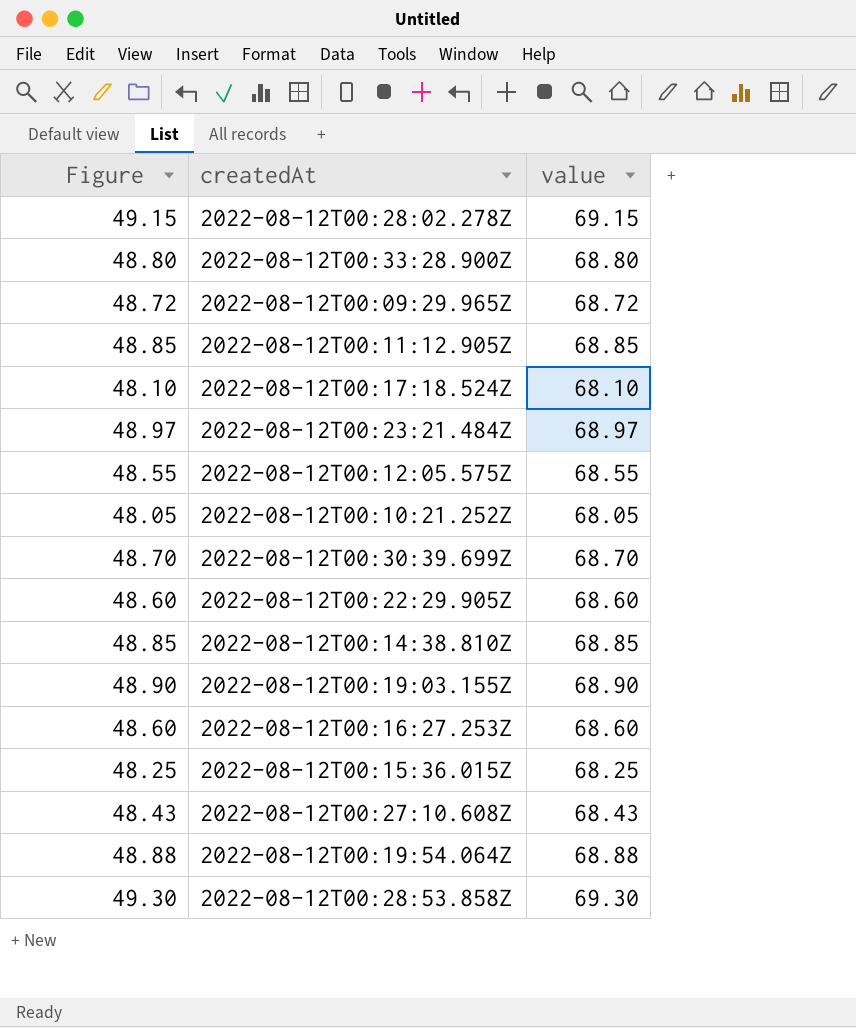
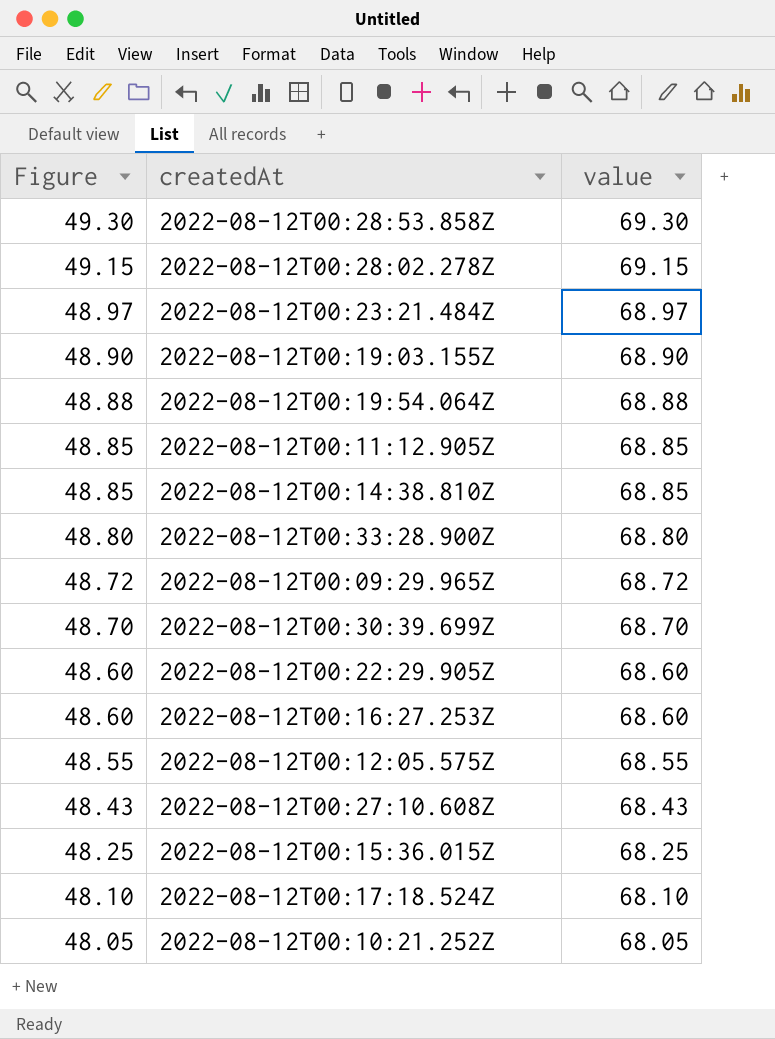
row order: none -> Figure descending

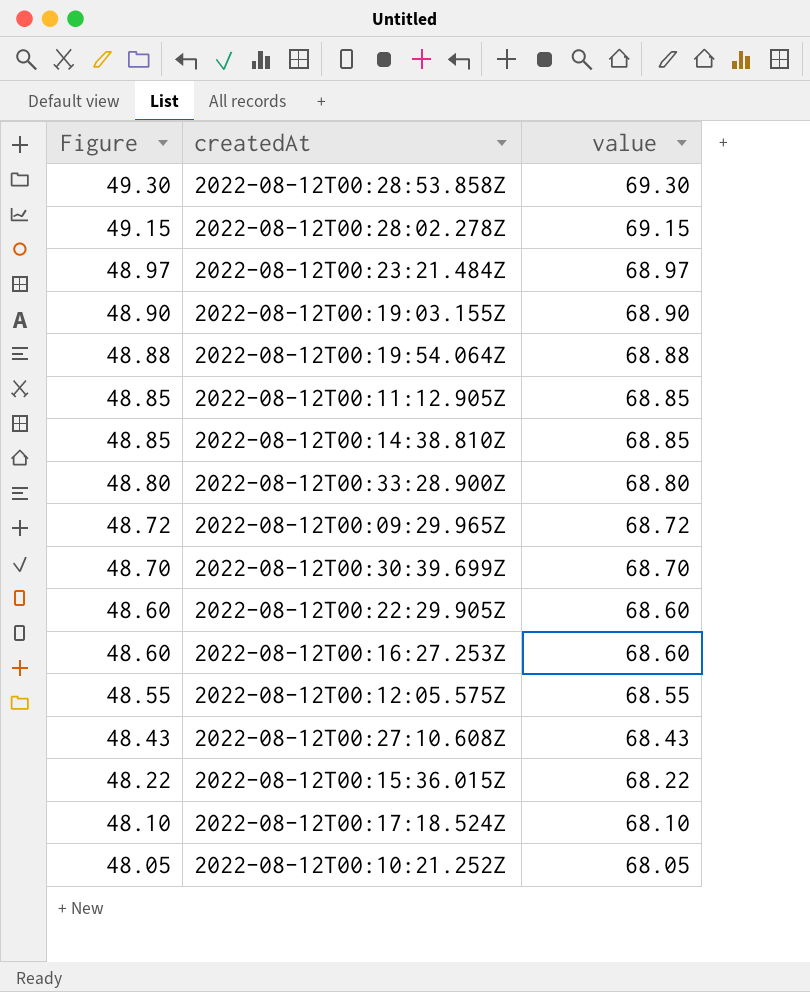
2022-08-12T00:15:36.015Z | Figure: 48.25 -> 48.22
2022-08-12T00:15:36.015Z | value: 68.25 -> 68.22

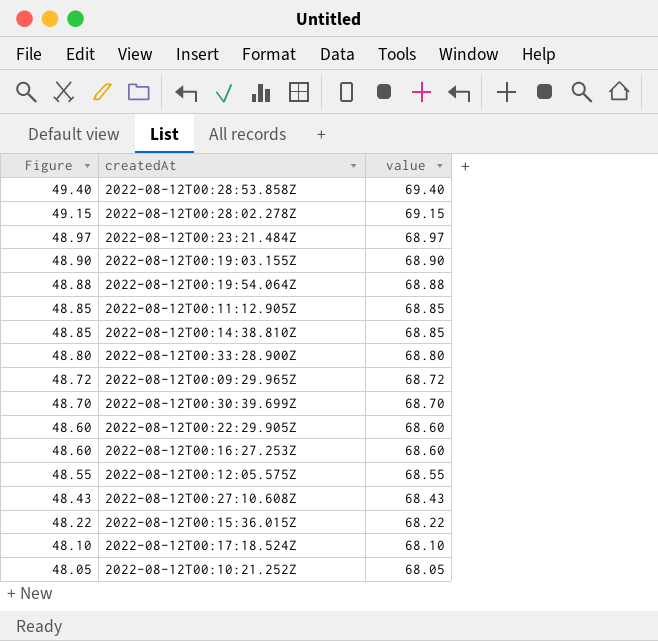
2022-08-12T00:28:53.858Z | Figure: 49.30 -> 49.40
2022-08-12T00:28:53.858Z | value: 69.30 -> 69.40

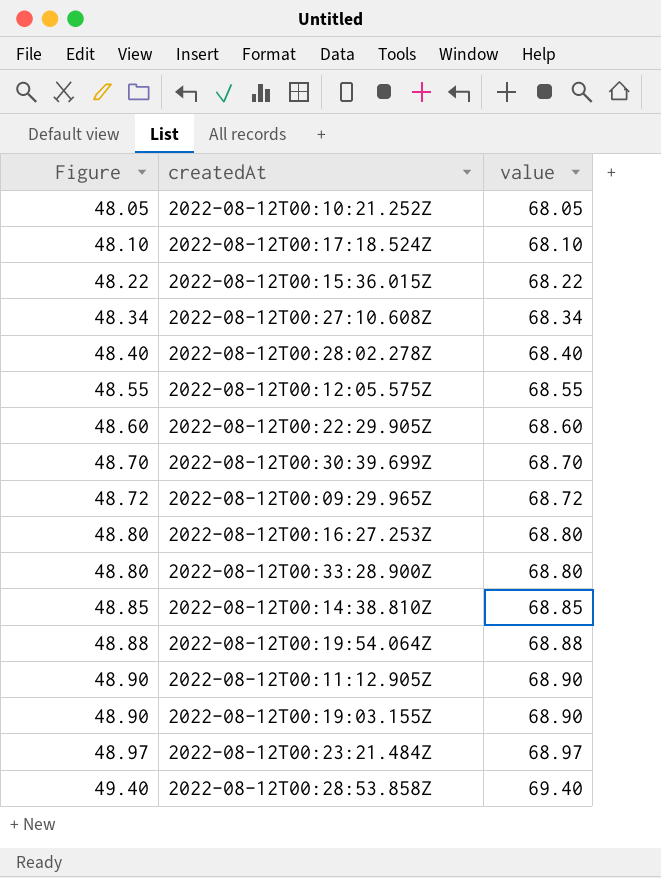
row order: Figure descending -> Figure ascending
2022-08-12T00:27:10.608Z | Figure: 48.43 -> 48.34
2022-08-12T00:27:10.608Z | value: 68.43 -> 68.34
2022-08-12T00:28:02.278Z | Figure: 49.15 -> 48.40
2022-08-12T00:28:02.278Z | value: 69.15 -> 68.40
2022-08-12T00:16:27.253Z | Figure: 48.60 -> 48.80
2022-08-12T00:16:27.253Z | value: 68.60 -> 68.80
2022-08-12T00:11:12.905Z | Figure: 48.85 -> 48.90
2022-08-12T00:11:12.905Z | value: 68.85 -> 68.90

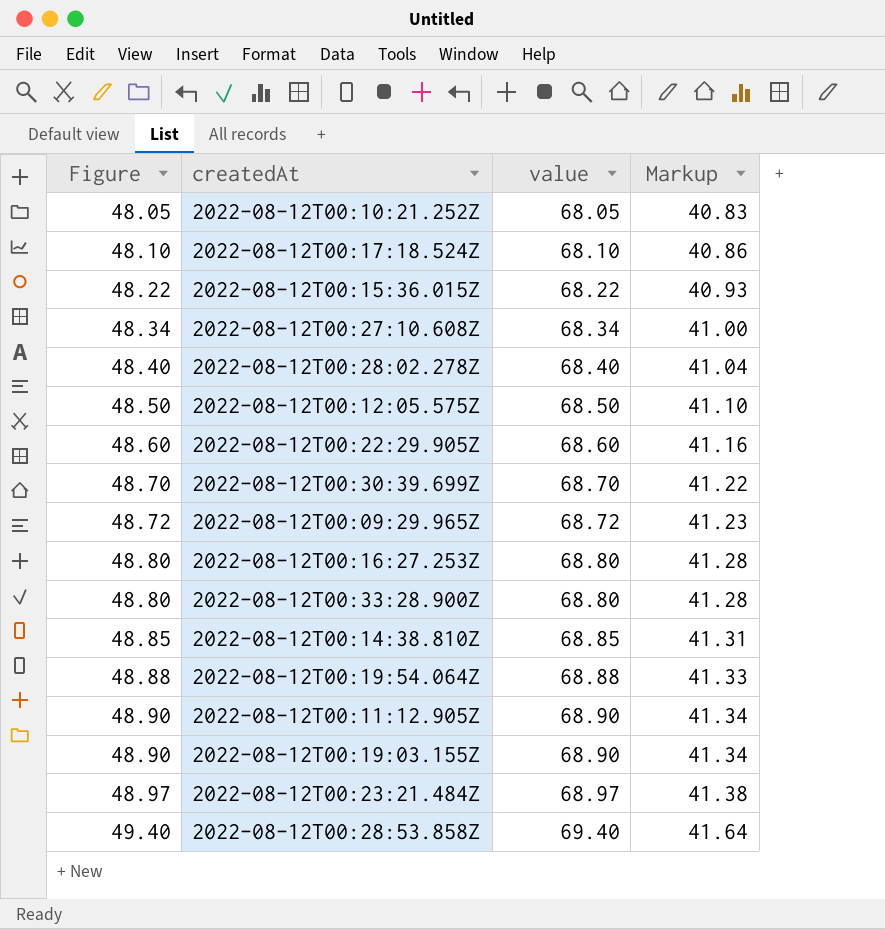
column Markup | formula: none -> [value] * 0.6
2022-08-12T00:12:05.575Z | Figure: 48.55 -> 48.50
2022-08-12T00:12:05.575Z | value: 68.55 -> 68.50

